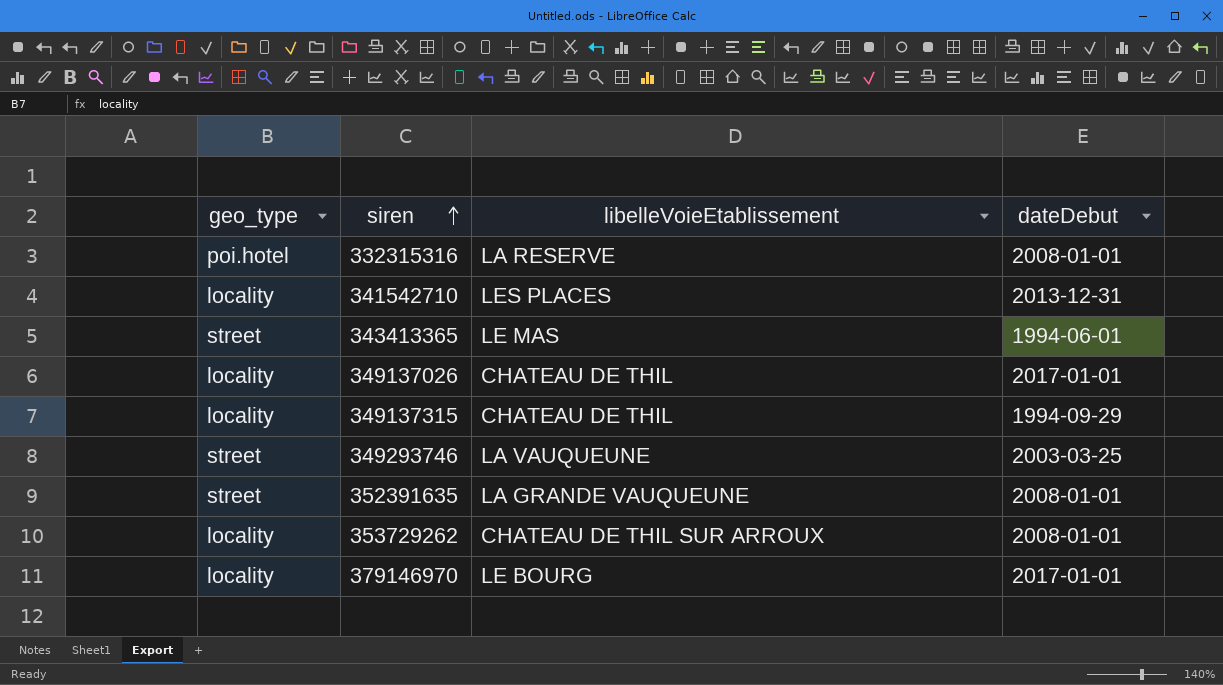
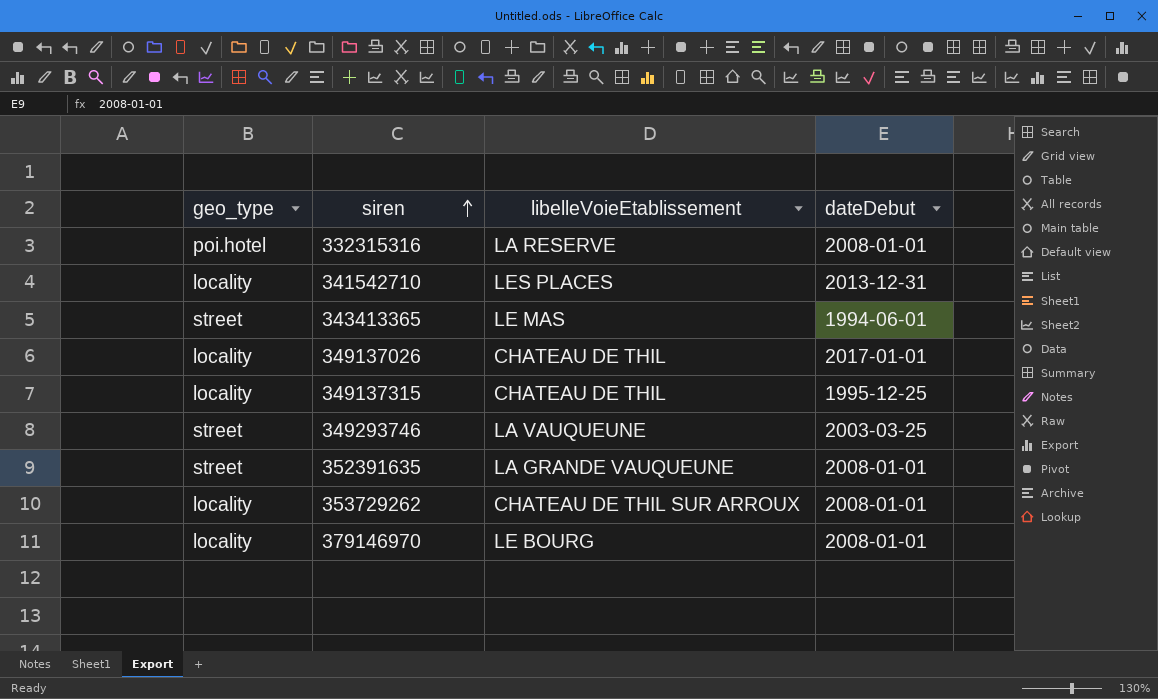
349137315 | dateDebut: 1994-09-29 -> 1995-12-25
379146970 | dateDebut: 2017-01-01 -> 2008-01-01

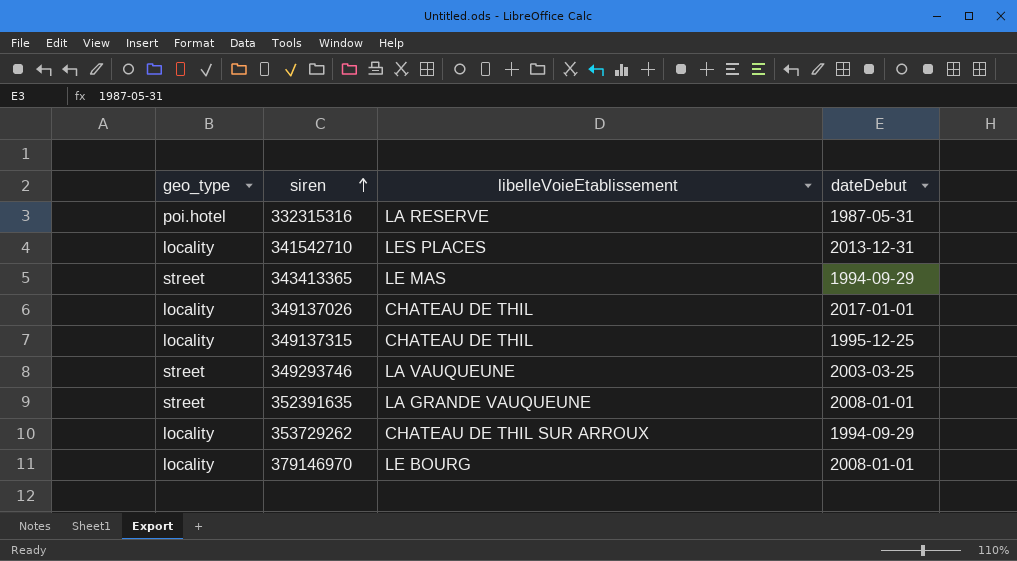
332315316 | dateDebut: 2008-01-01 -> 1987-05-31
343413365 | dateDebut: 1994-06-01 -> 1994-09-29
353729262 | dateDebut: 2008-01-01 -> 1994-09-29

